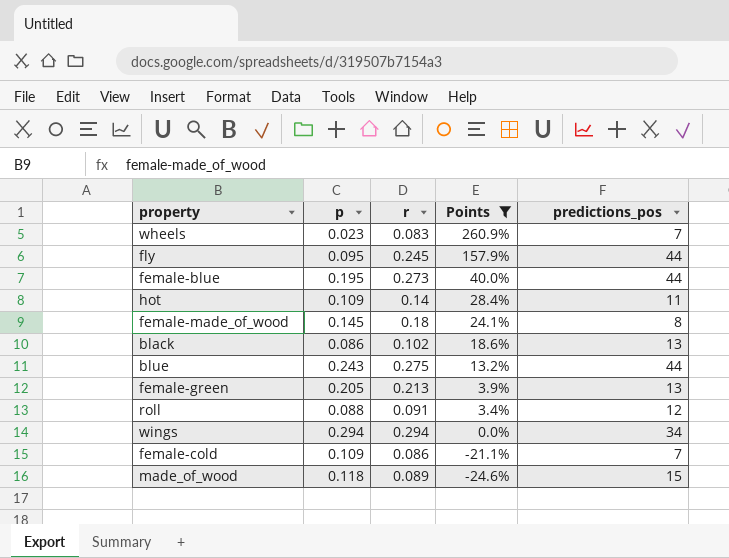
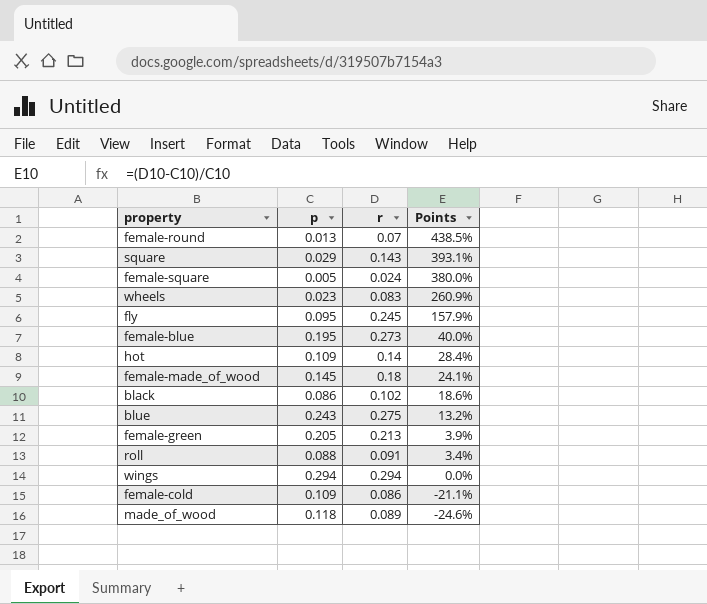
filter: Points <= 260.9% -> none
column predictions_pos | position: 5 -> none

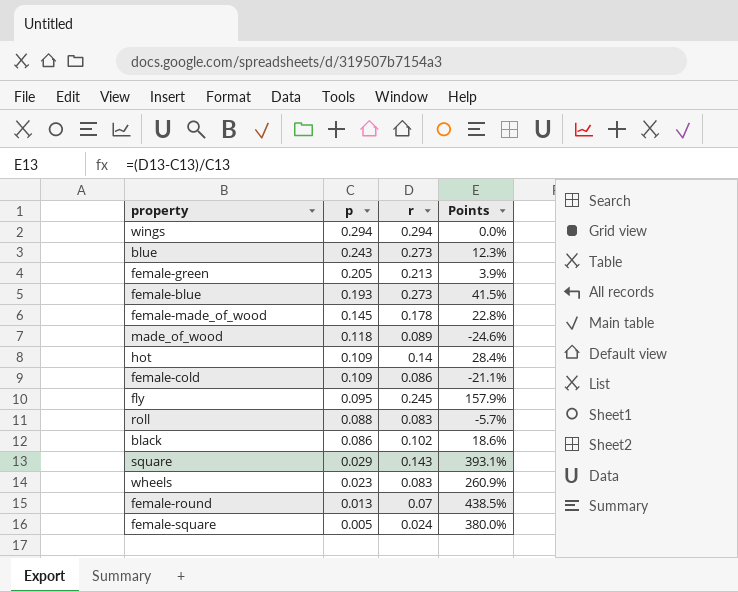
row order: Points descending -> p descending
blue | r: 0.275 -> 0.273
blue | Points: 13.2% -> 12.3%
female-blue | p: 0.195 -> 0.193
female-blue | Points: 40.0% -> 41.5%
female-made_of_wood | r: 0.18 -> 0.178
female-made_of_wood | Points: 24.1% -> 22.8%
roll | r: 0.091 -> 0.083
roll | Points: 3.4% -> -5.7%

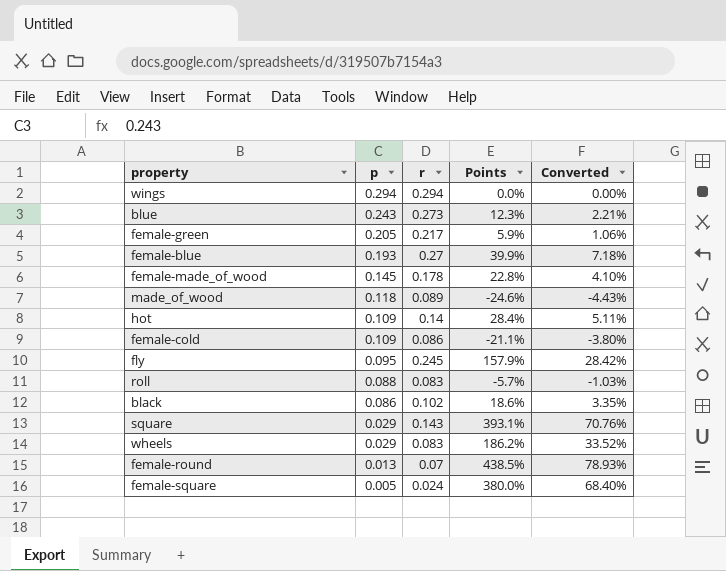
column Converted | formula: none -> [Points] * 0.18
female-green | r: 0.213 -> 0.217
female-green | Points: 3.9% -> 5.9%
female-blue | r: 0.273 -> 0.27
female-blue | Points: 41.5% -> 39.9%
wheels | p: 0.023 -> 0.029
wheels | Points: 260.9% -> 186.2%

